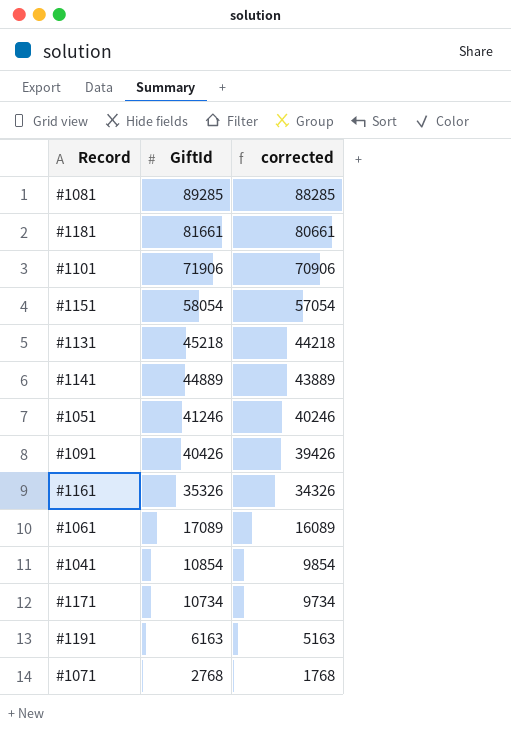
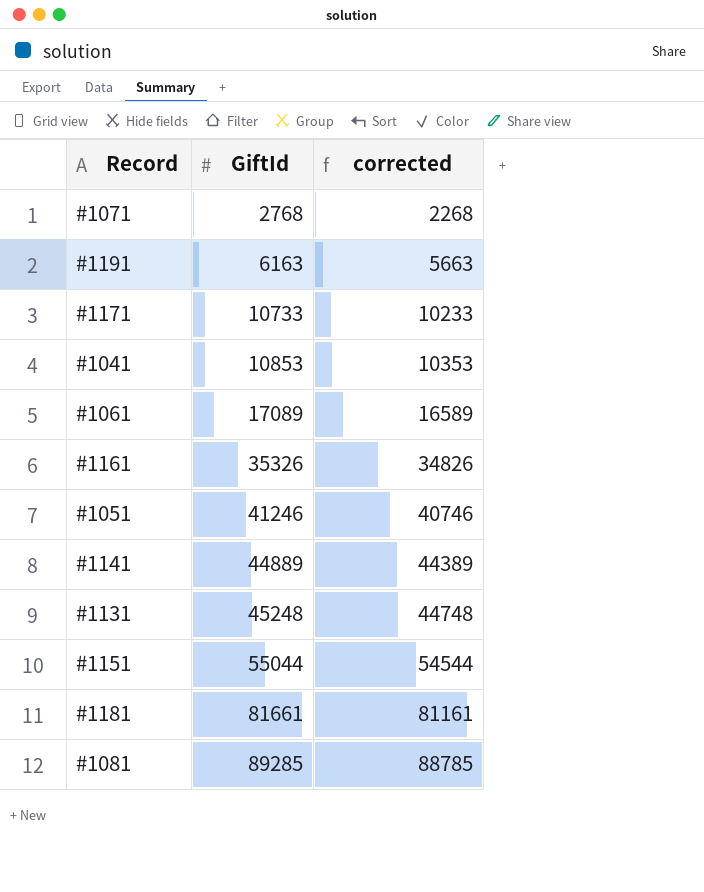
row order: GiftId descending -> GiftId ascending
column corrected | formula: [GiftId] - 1000 -> [GiftId] - 500
row #1101: 71906 | 70906 -> none
row #1091: 40426 | 39426 -> none
#1171 | GiftId: 10734 -> 10733
#1041 | GiftId: 10854 -> 10853
#1131 | GiftId: 45218 -> 45248
#1151 | GiftId: 58054 -> 55044

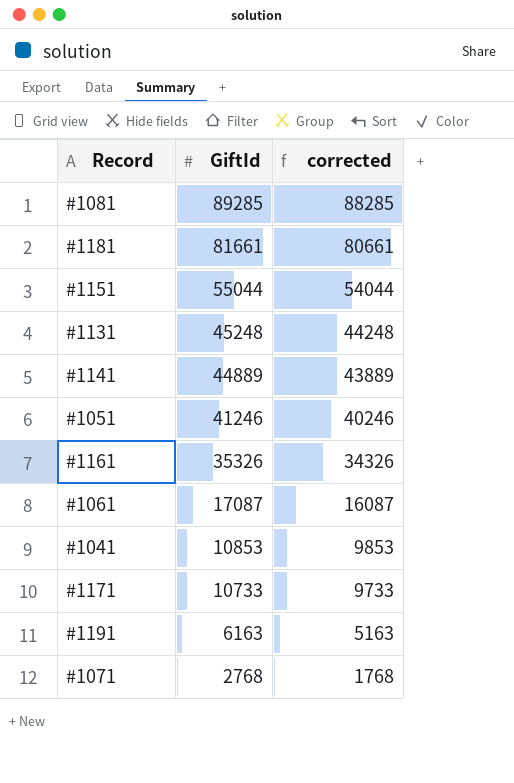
row order: GiftId ascending -> GiftId descending
column corrected | formula: [GiftId] - 500 -> [GiftId] - 1000
#1061 | GiftId: 17089 -> 17087

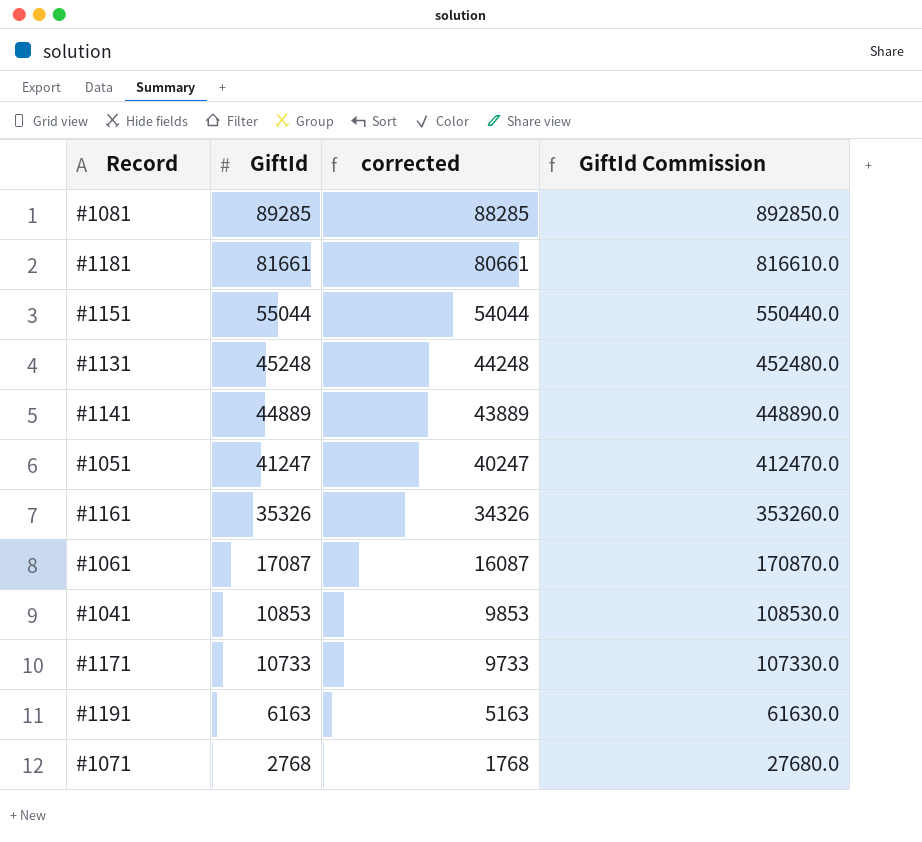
column GiftId Commission | formula: none -> [GiftId] * 10
#1051 | GiftId: 41246 -> 41247
#1051 | corrected: 40246 -> 40247

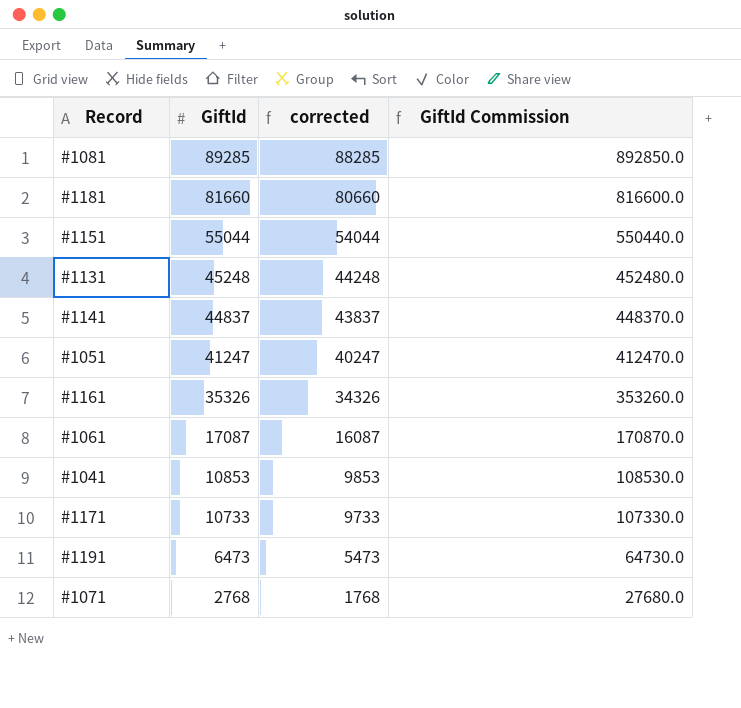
#1181 | GiftId: 81661 -> 81660
#1181 | corrected: 80661 -> 80660
#1181 | GiftId Commission: 816610.0 -> 816600.0
#1141 | GiftId: 44889 -> 44837
#1141 | corrected: 43889 -> 43837
#1141 | GiftId Commission: 448890.0 -> 448370.0
#1191 | GiftId: 6163 -> 6473
#1191 | corrected: 5163 -> 5473
#1191 | GiftId Commission: 61630.0 -> 64730.0

